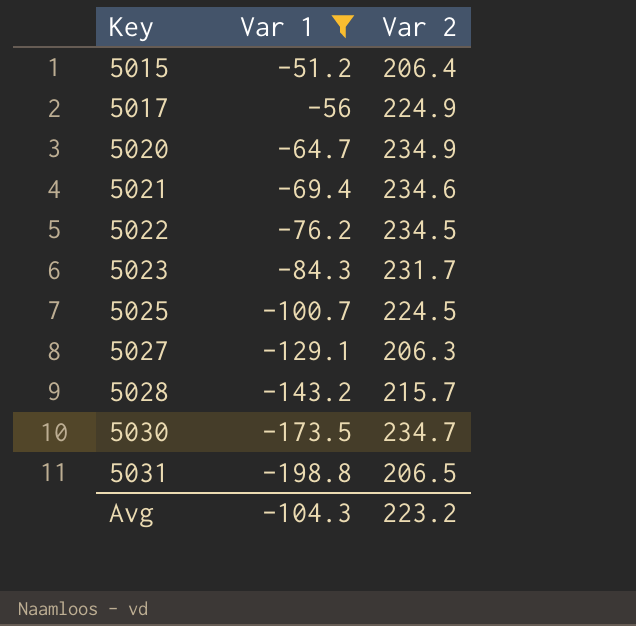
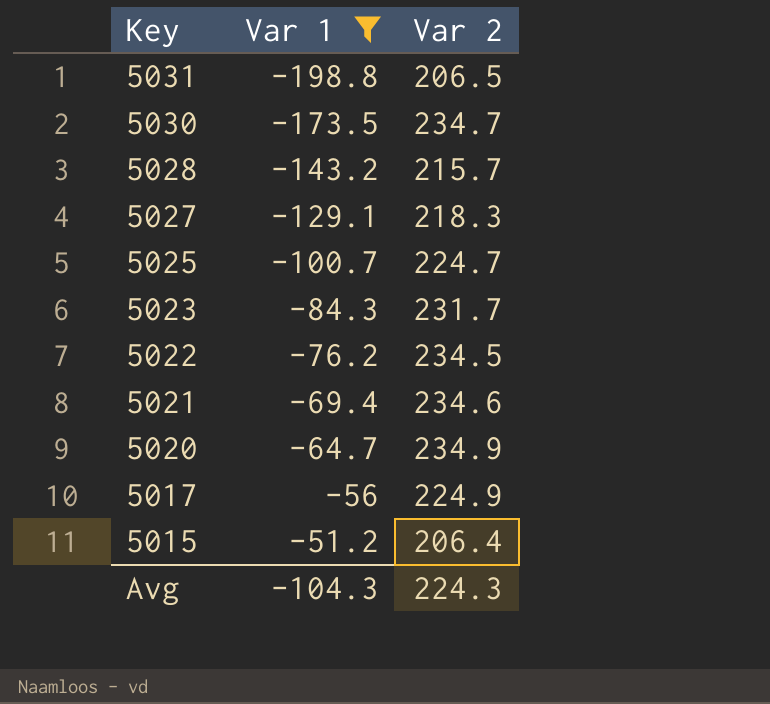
row order: Key ascending -> Key descending
5027 | Var 2: 206.3 -> 218.3
5025 | Var 2: 224.5 -> 224.7
Avg | Var 2: 223.2 -> 224.3

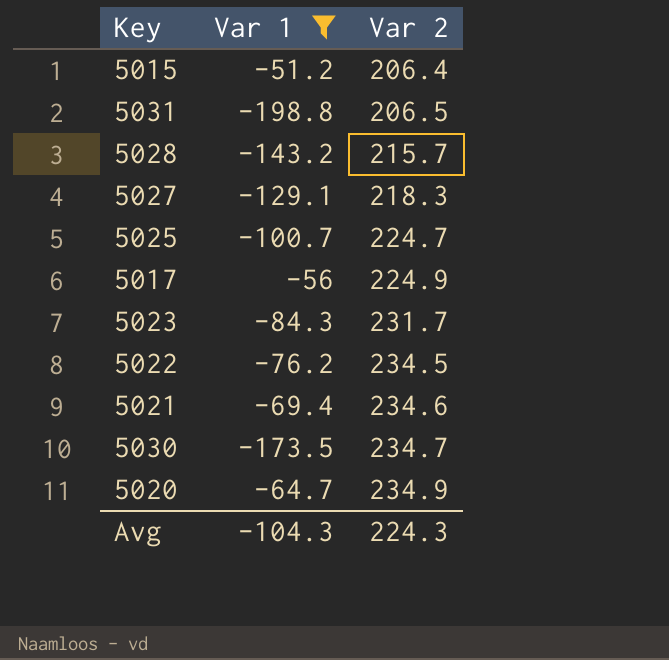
row order: Key descending -> Var 2 ascending

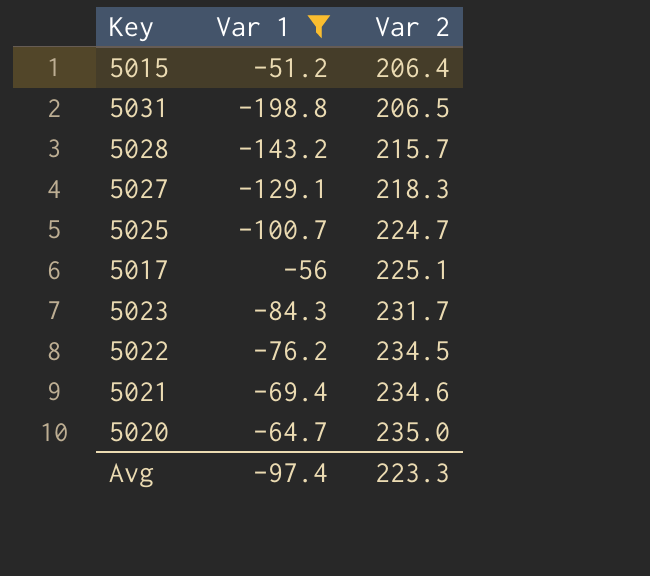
row 5030: -173.5 | 234.7 -> none
5017 | Var 2: 224.9 -> 225.1
5020 | Var 2: 234.9 -> 235.0
Avg | Var 1: -104.3 -> -97.4
Avg | Var 2: 224.3 -> 223.3

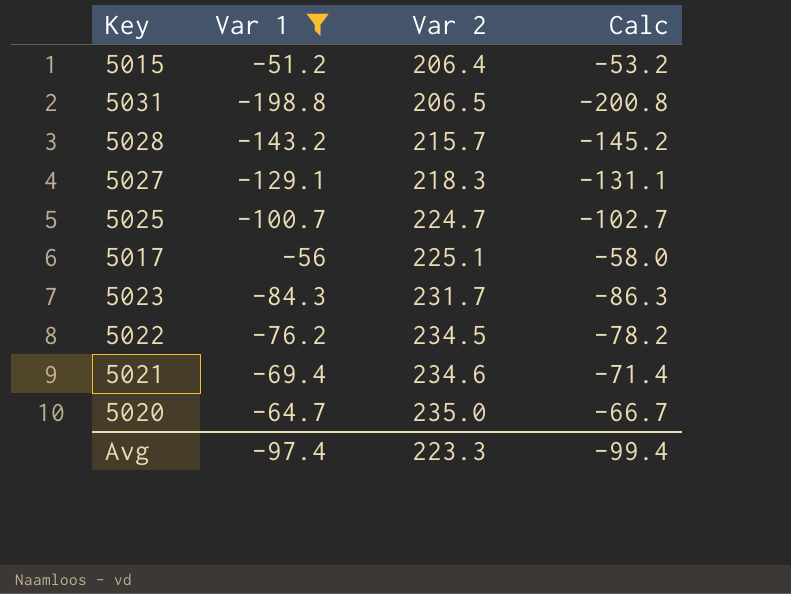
column Calc | formula: none -> [Var 1] - 2

